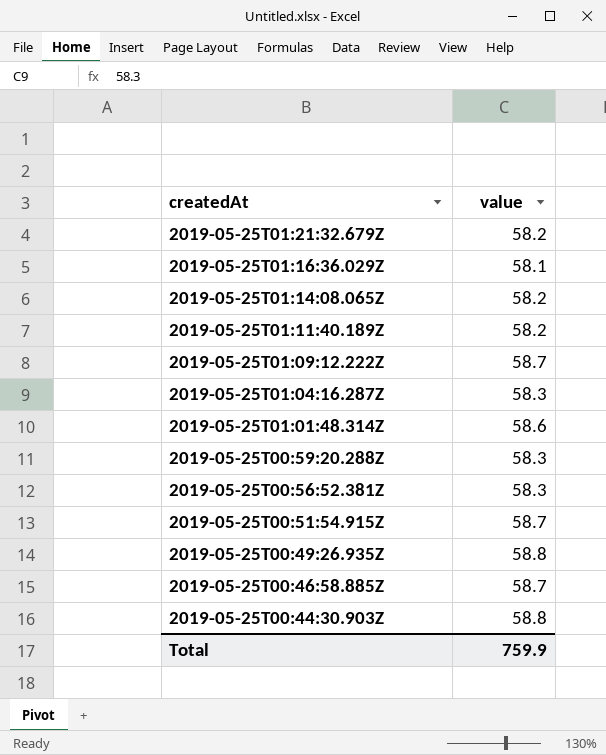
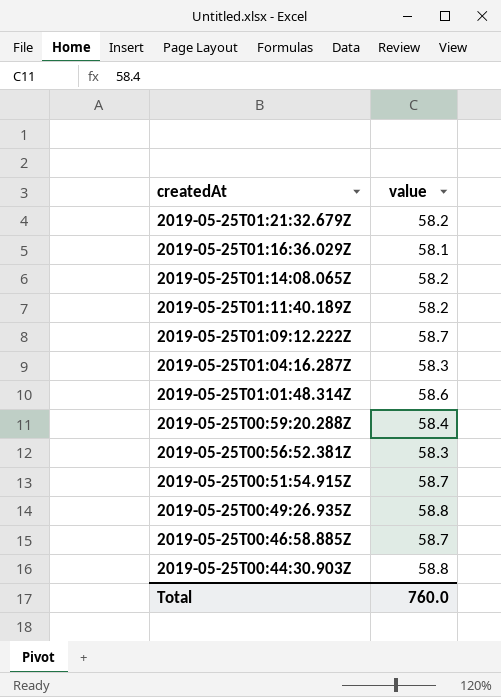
2019-05-25T00:59:20.288Z | value: 58.3 -> 58.4
Total | value: 759.9 -> 760.0

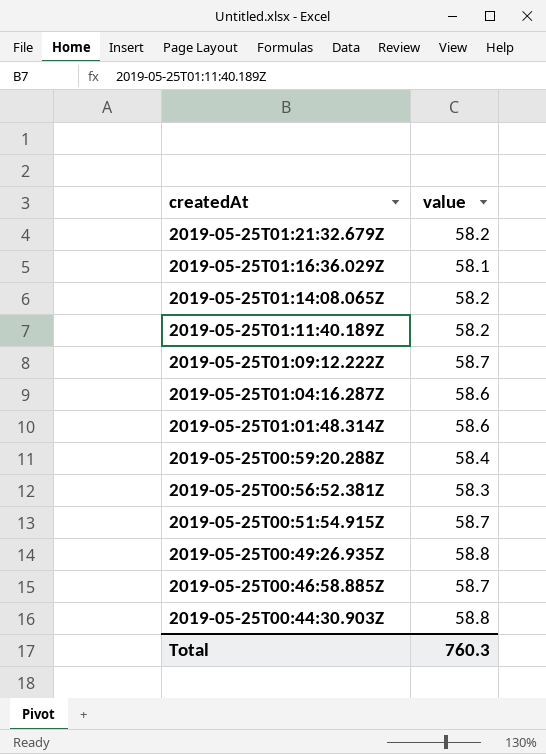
2019-05-25T01:04:16.287Z | value: 58.3 -> 58.6
Total | value: 760.0 -> 760.3

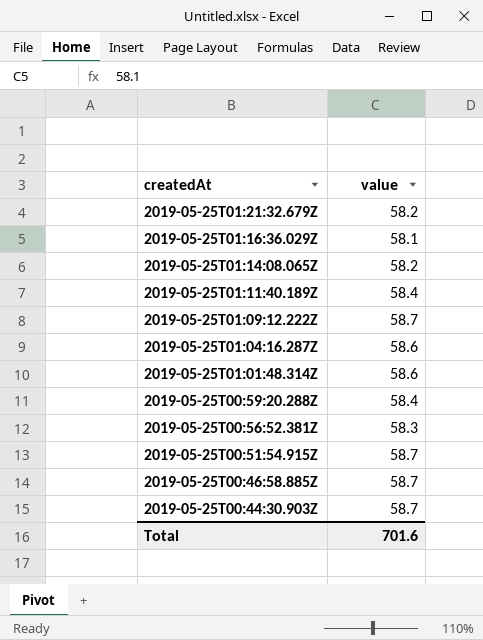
row 2019-05-25T00:49:26.935Z: 58.8 -> none
2019-05-25T01:11:40.189Z | value: 58.2 -> 58.4
2019-05-25T00:44:30.903Z | value: 58.8 -> 58.7
Total | value: 760.3 -> 701.6

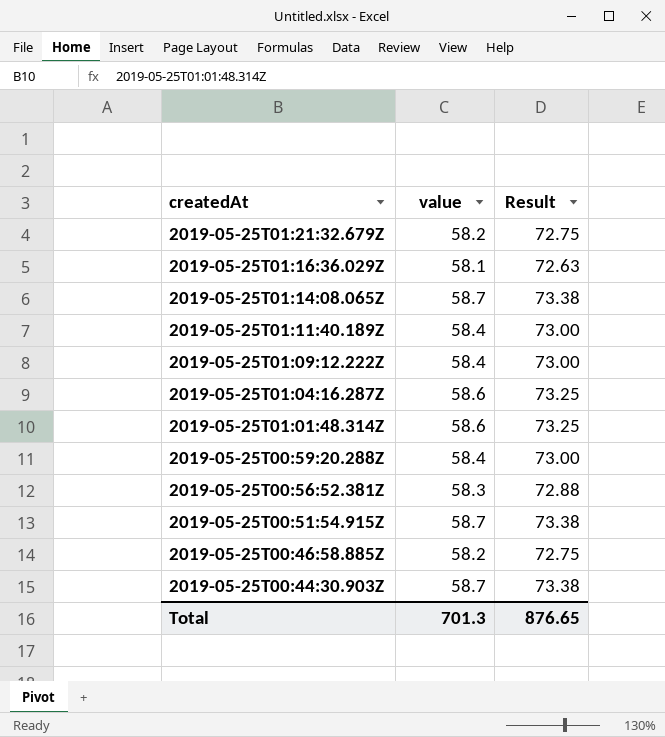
column Result | formula: none -> [value] * 1.25
2019-05-25T01:14:08.065Z | value: 58.2 -> 58.7
2019-05-25T01:09:12.222Z | value: 58.7 -> 58.4
2019-05-25T00:46:58.885Z | value: 58.7 -> 58.2
Total | value: 701.6 -> 701.3

